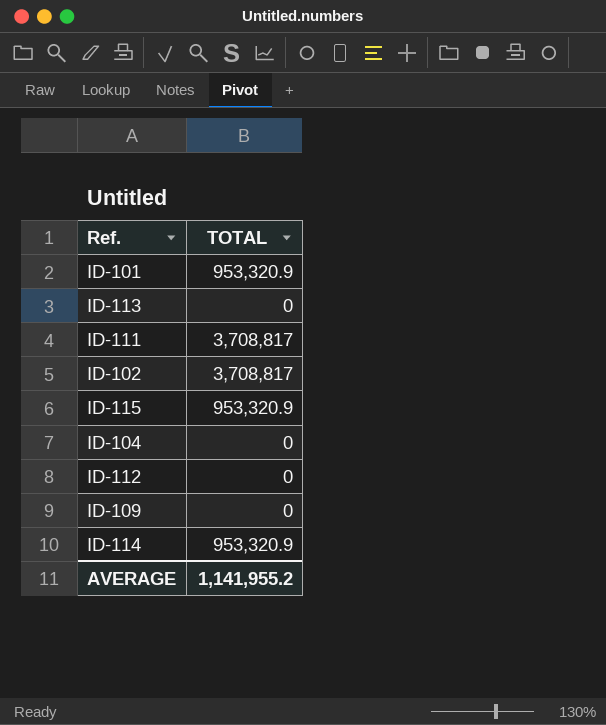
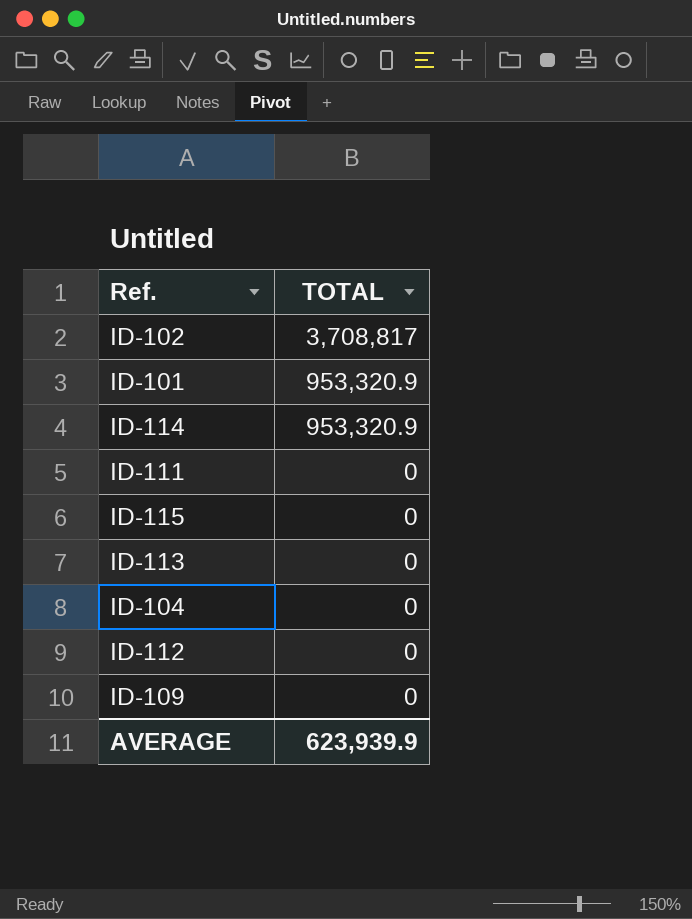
row order: none -> TOTAL descending
ID-111 | TOTAL: 3,708,817 -> 0
ID-115 | TOTAL: 953,320.9 -> 0
AVERAGE | TOTAL: 1,141,955.2 -> 623,939.9

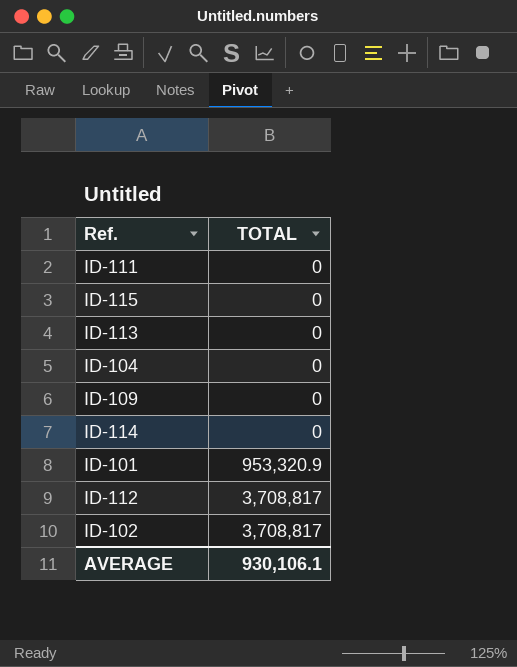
row order: TOTAL descending -> TOTAL ascending
ID-114 | TOTAL: 953,320.9 -> 0
ID-112 | TOTAL: 0 -> 3,708,817
AVERAGE | TOTAL: 623,939.9 -> 930,106.1

